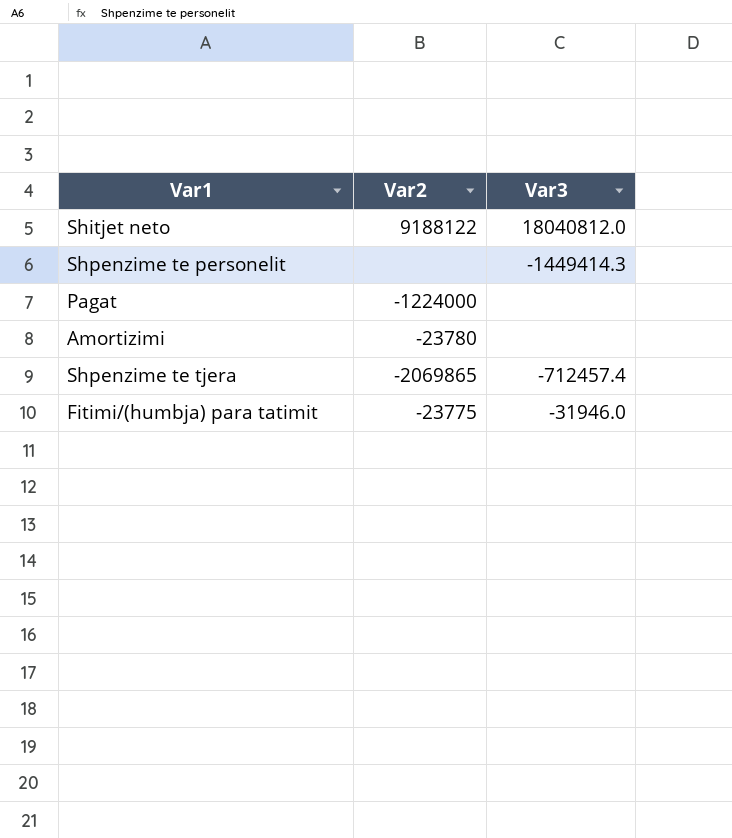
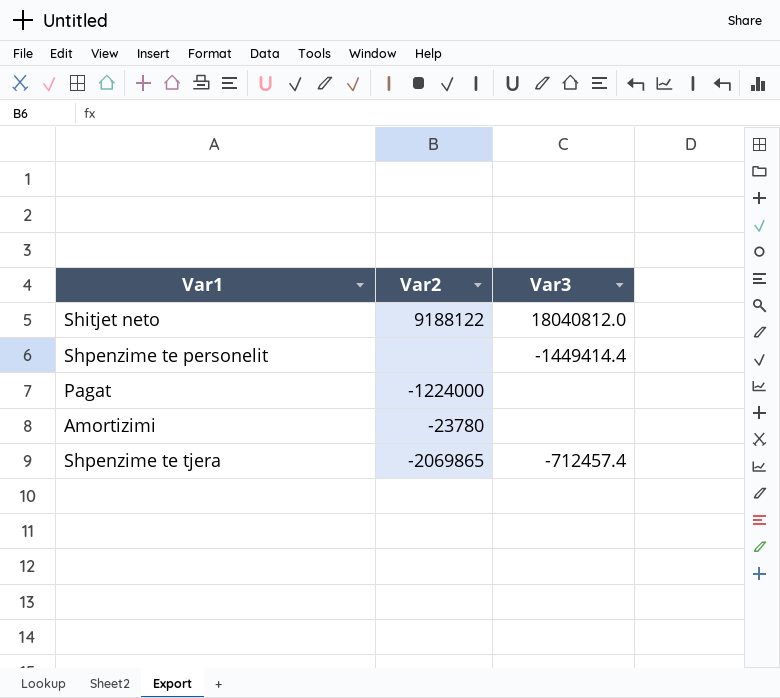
row Fitimi/(humbja) para tatimit: -23775 | -31946.0 -> none
Shpenzime te personelit | Var3: -1449414.3 -> -1449414.4

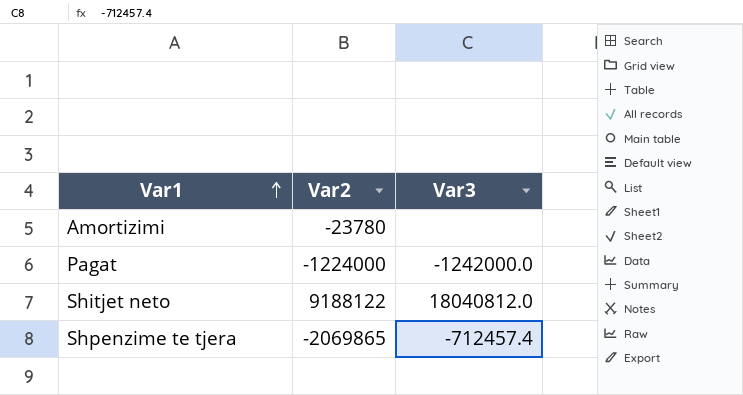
row order: none -> Var1 ascending
row Shpenzime te personelit: none | -1449414.4 -> none
Pagat | Var3: none -> -1242000.0

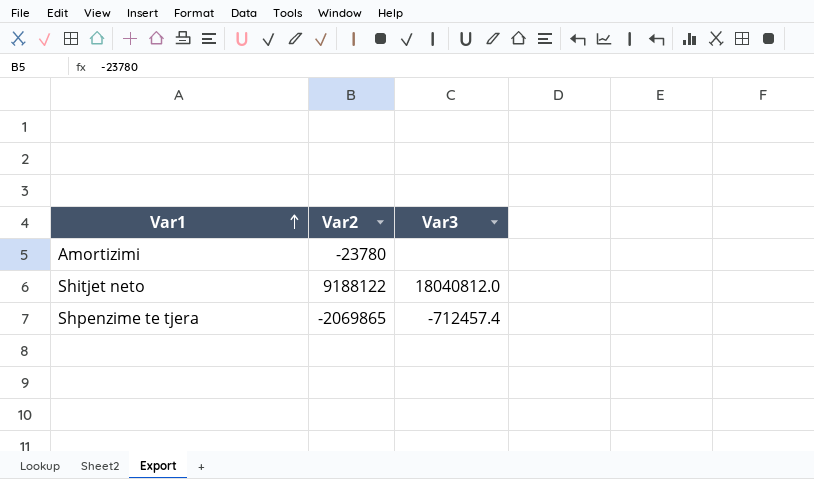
row Pagat: -1224000 | -1242000.0 -> none

